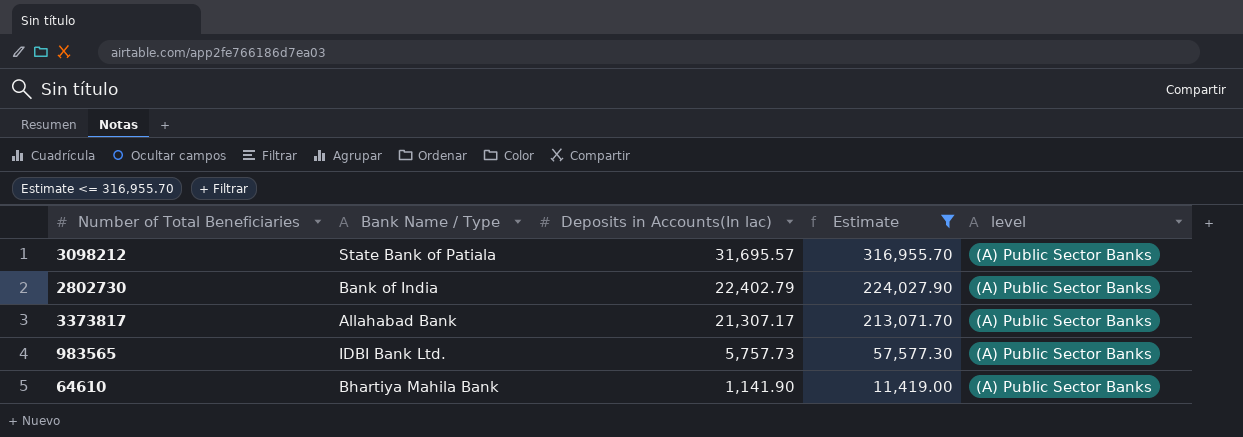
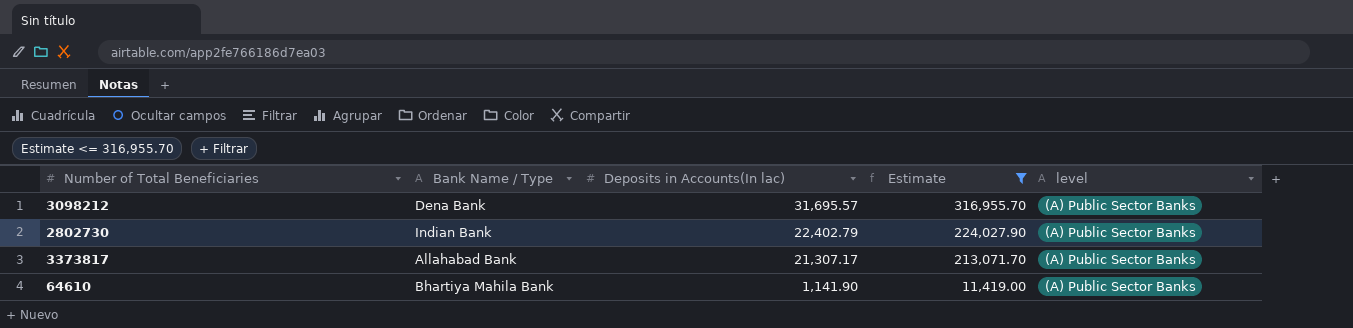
row 983565: IDBI Bank Ltd. | 5,757.73 | 57,577.30 | (A) Public Sector Banks -> none
3098212 | Bank Name / Type: State Bank of Patiala -> Dena Bank
2802730 | Bank Name / Type: Bank of India -> Indian Bank

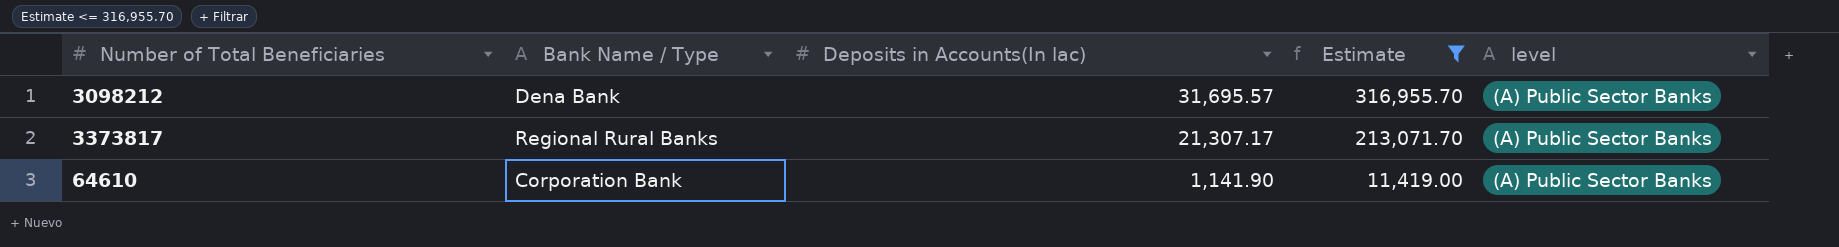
row 2802730: Indian Bank | 22,402.79 | 224,027.90 | (A) Public Sector Banks -> none
3373817 | Bank Name / Type: Allahabad Bank -> Regional Rural Banks
64610 | Bank Name / Type: Bhartiya Mahila Bank -> Corporation Bank

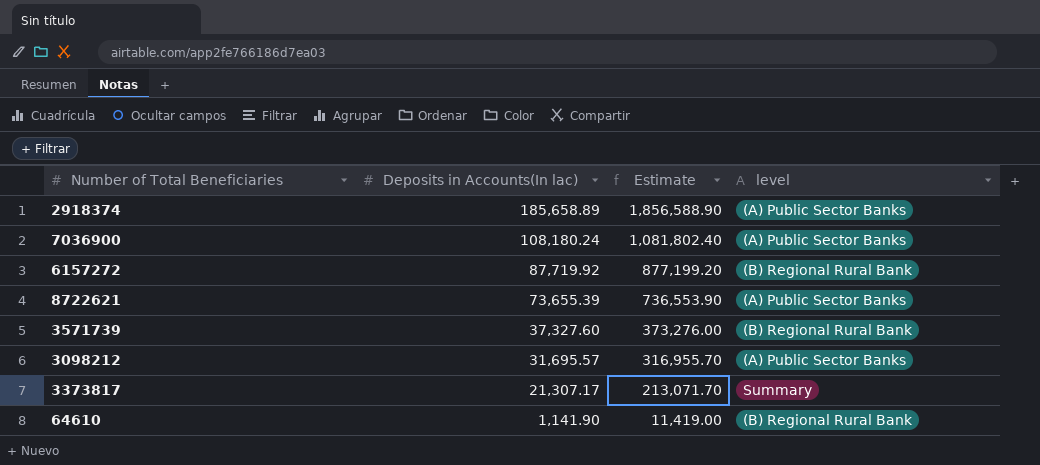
filter: Estimate <= 316,955.70 -> none
column Bank Name / Type | position: 2 -> none
3373817 | level: (A) Public Sector Banks -> Summary
64610 | level: (A) Public Sector Banks -> (B) Regional Rural Bank

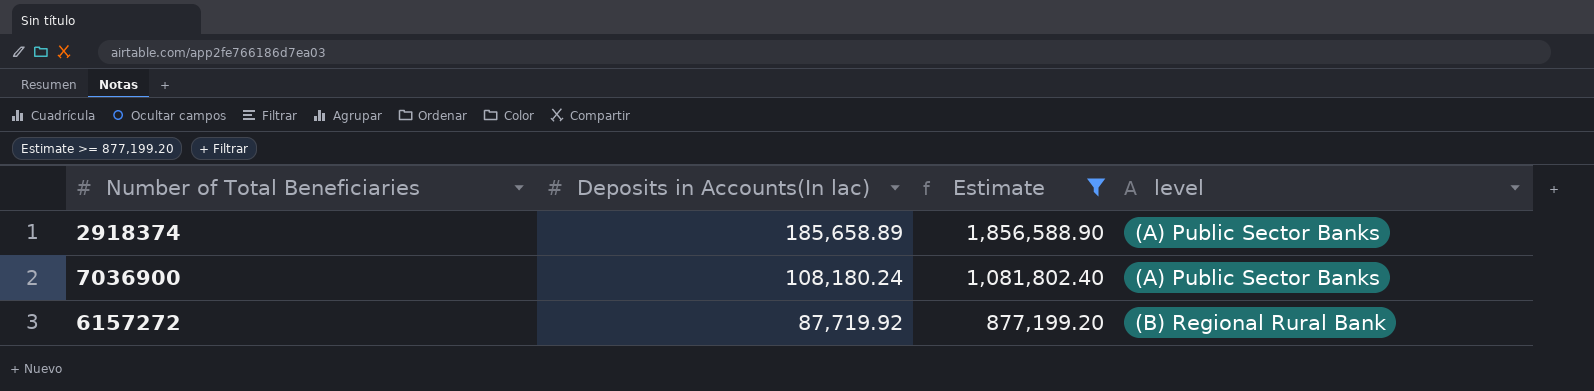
filter: none -> Estimate >= 877,199.20

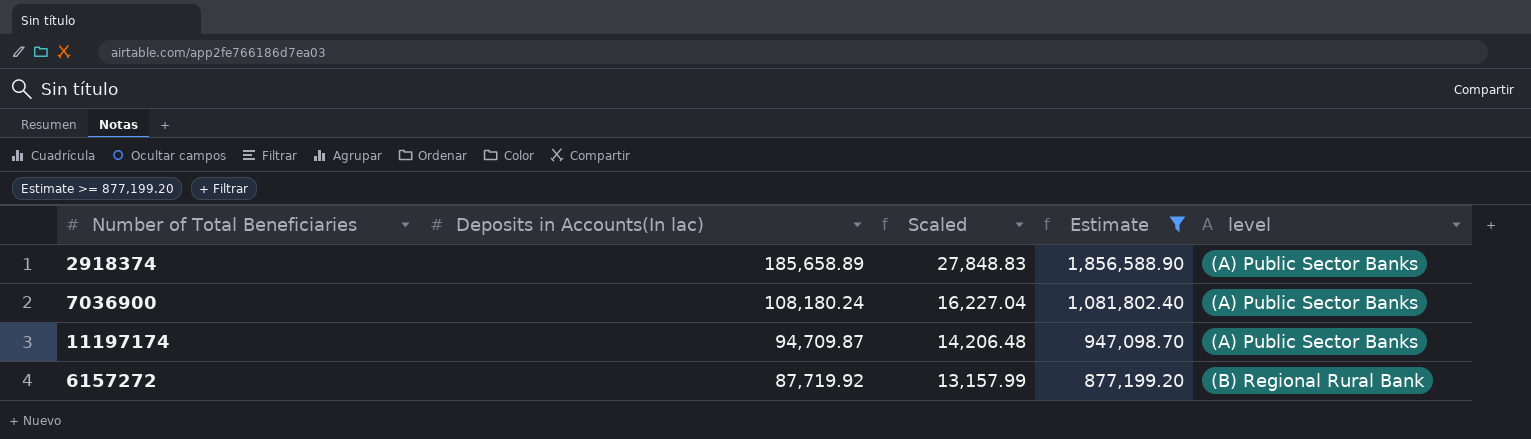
column Scaled | formula: none -> [Deposits in Accounts(In lac)] * 0.15
row 11197174: none -> 94,709.87 | 14,206.48 | 947,098.70 | (A) Public Sector Banks

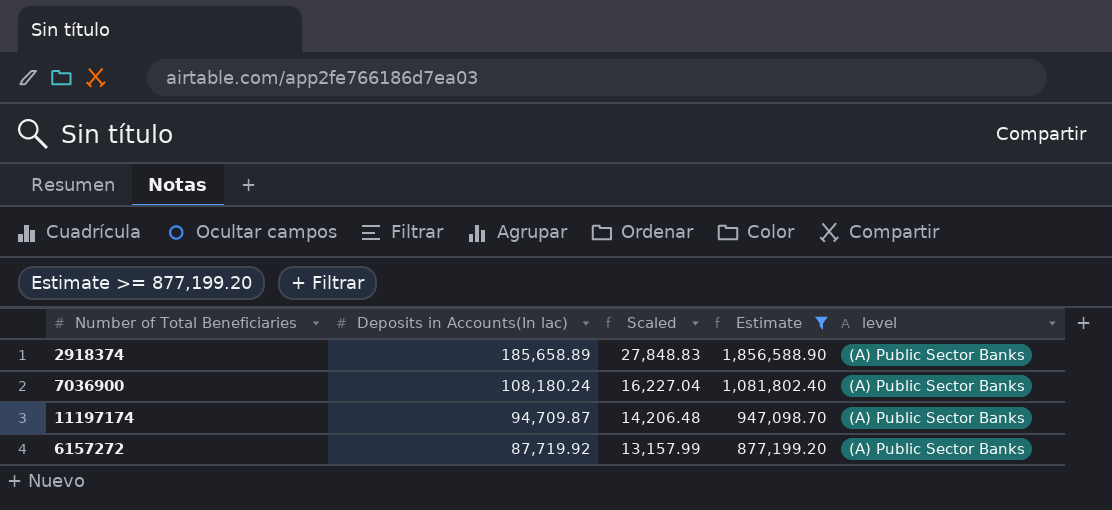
6157272 | level: (B) Regional Rural Bank -> (A) Public Sector Banks

